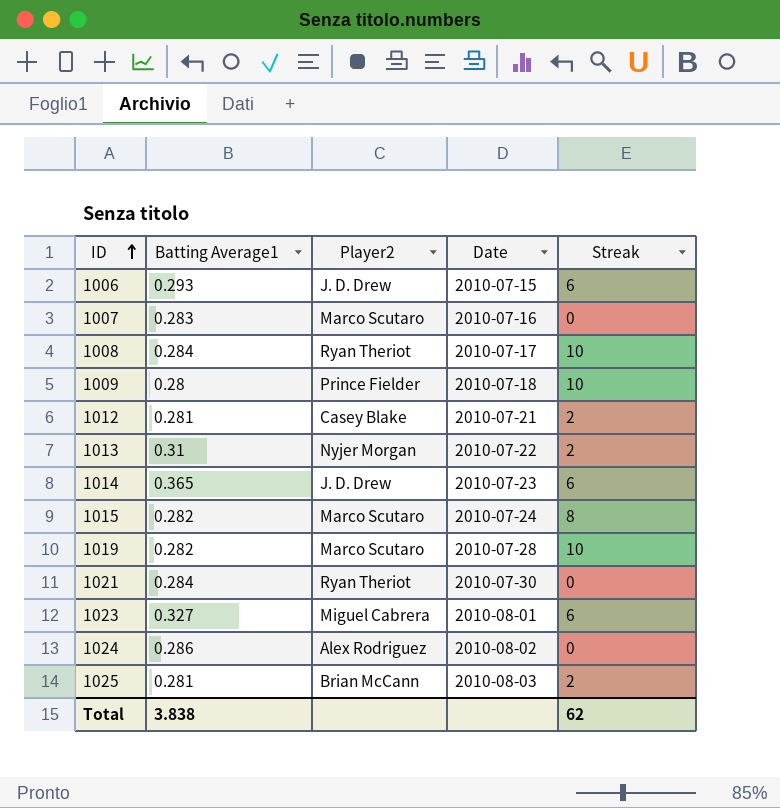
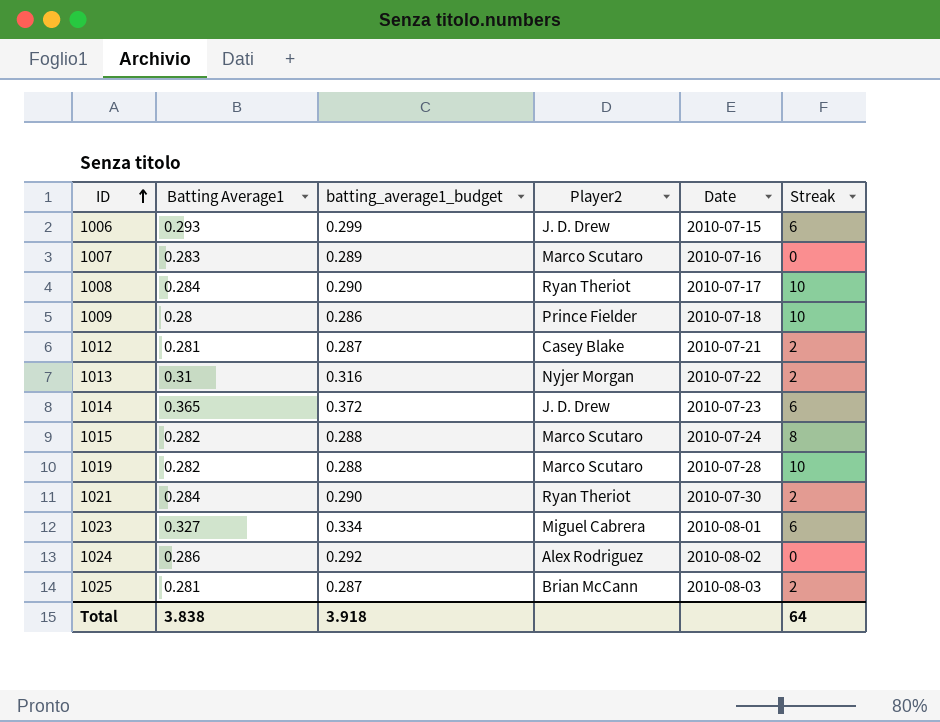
column batting_average1_budget | formula: none -> [Batting Average1] * 1.02
1021 | Streak: 0 -> 2
Total | Streak: 62 -> 64

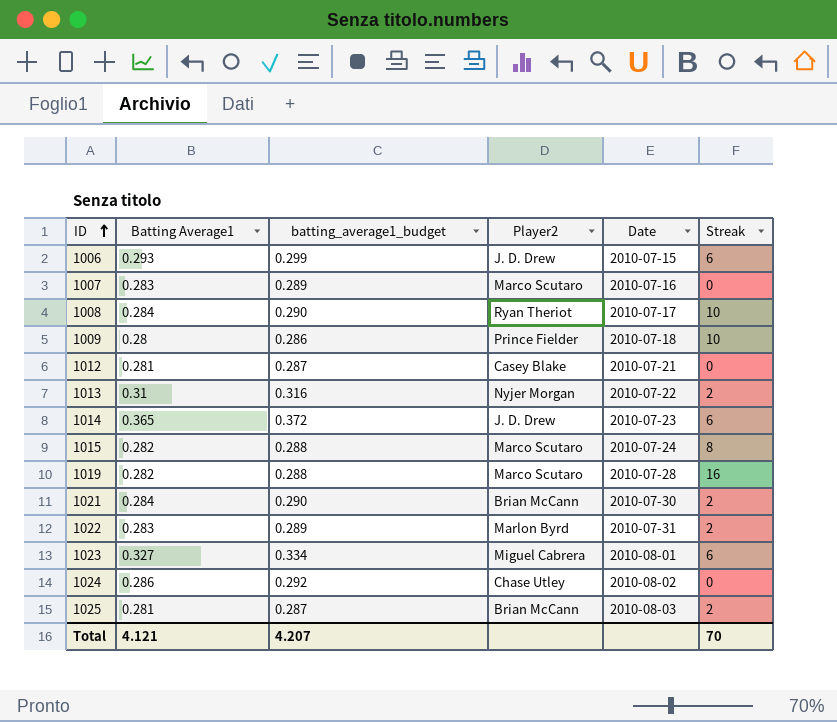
1012 | Streak: 2 -> 0
1019 | Streak: 10 -> 16
1021 | Player2: Ryan Theriot -> Brian McCann
row 1022: none -> 0.283 | 0.289 | Marlon Byrd | 2010-07-31 | 2
1024 | Player2: Alex Rodriguez -> Chase Utley
Total | Batting Average1: 3.838 -> 4.121
Total | batting_average1_budget: 3.918 -> 4.207
Total | Streak: 64 -> 70

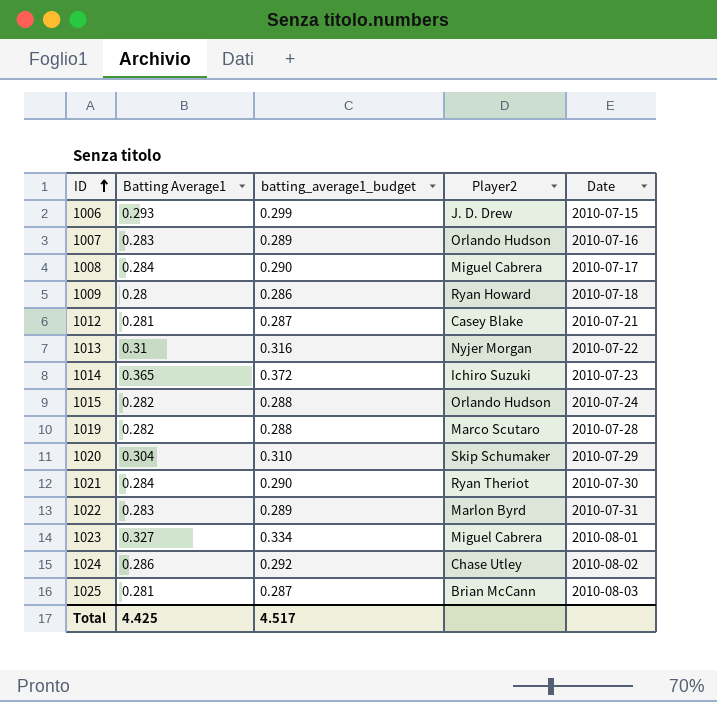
column Streak | position: 6 -> none
1007 | Player2: Marco Scutaro -> Orlando Hudson
1008 | Player2: Ryan Theriot -> Miguel Cabrera
1009 | Player2: Prince Fielder -> Ryan Howard
1014 | Player2: J. D. Drew -> Ichiro Suzuki
1015 | Player2: Marco Scutaro -> Orlando Hudson
row 1020: none -> 0.304 | 0.310 | Skip Schumaker | 2010-07-29
1021 | Player2: Brian McCann -> Ryan Theriot
Total | Batting Average1: 4.121 -> 4.425
Total | batting_average1_budget: 4.207 -> 4.517

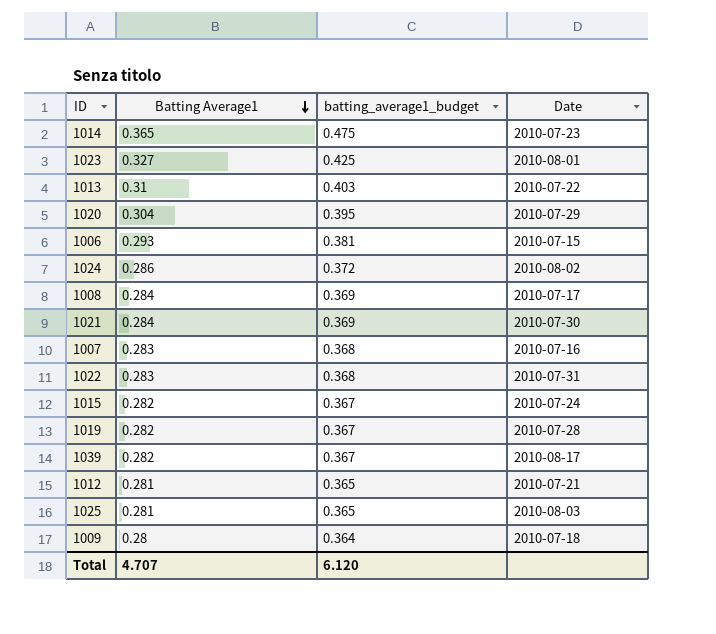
row order: ID ascending -> Batting Average1 descending
column Player2 | position: 4 -> none
column batting_average1_budget | formula: [Batting Average1] * 1.02 -> [Batting Average1] * 1.3
row 1039: none -> 0.282 | 0.367 | 2010-08-17
Total | Batting Average1: 4.425 -> 4.707
Total | batting_average1_budget: 4.517 -> 6.120

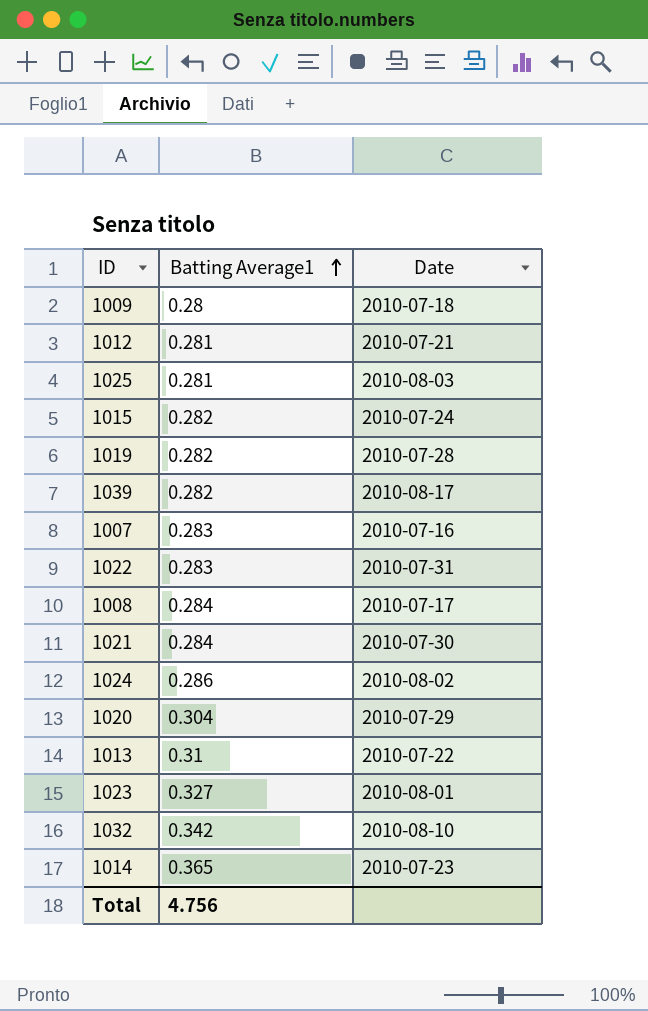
row order: Batting Average1 descending -> Batting Average1 ascending
column batting_average1_budget | formula: [Batting Average1] * 1.3 -> none
row 1006: 0.293 | 0.381 | 2010-07-15 -> none
row 1032: none -> 0.342 | 2010-08-10
Total | Batting Average1: 4.707 -> 4.756

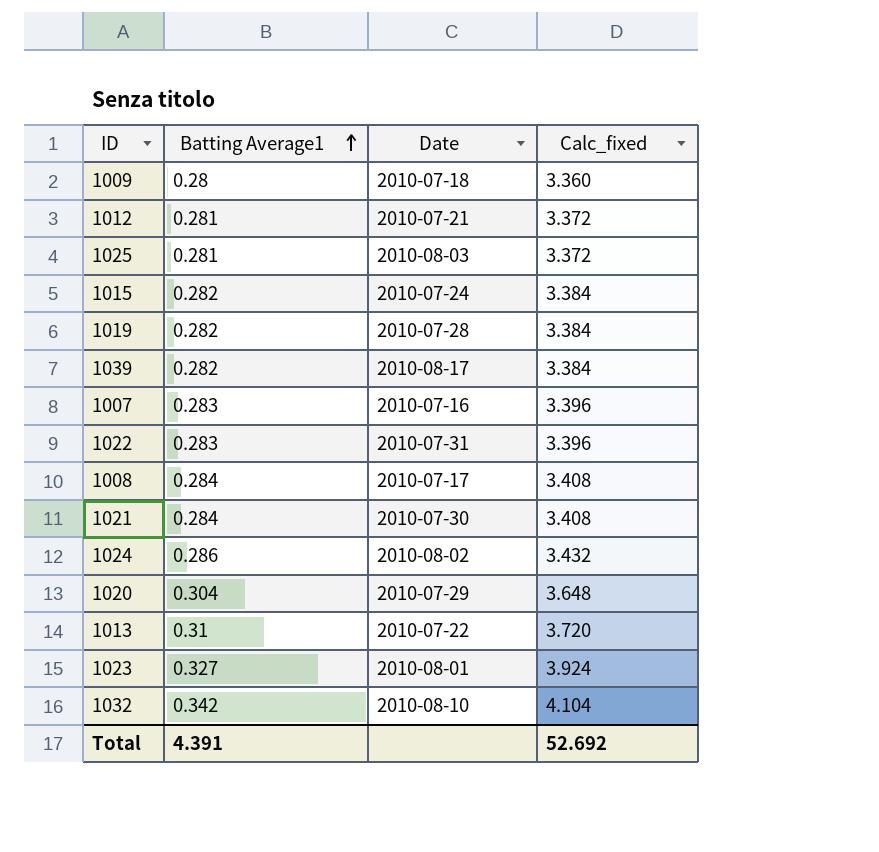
column Calc_fixed | formula: none -> [Batting Average1] * 12
row 1014: 0.365 | 2010-07-23 -> none
Total | Batting Average1: 4.756 -> 4.391

